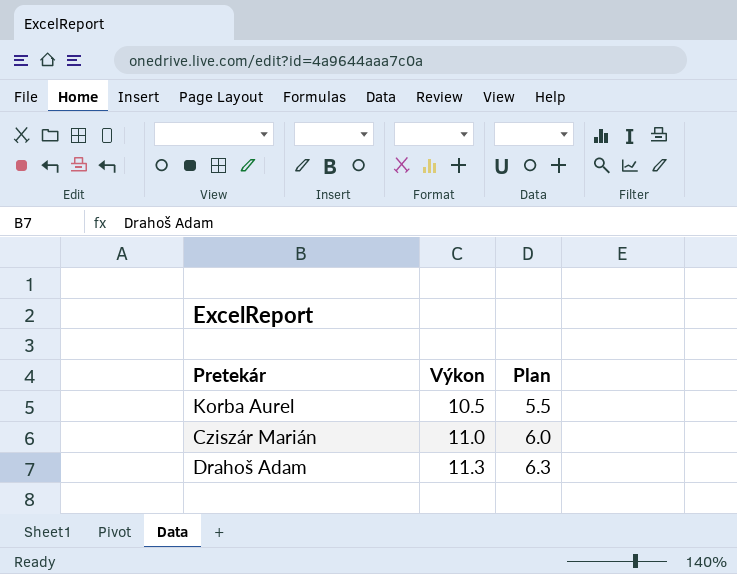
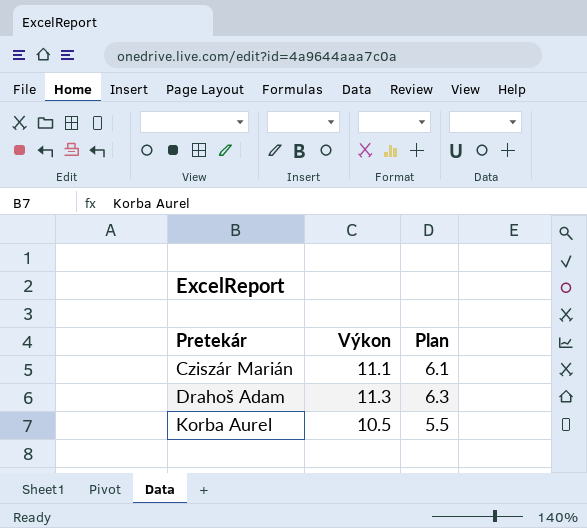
row order: Výkon ascending -> Pretekár ascending
Cziszár Marián | Výkon: 11.0 -> 11.1
Cziszár Marián | Plan: 6.0 -> 6.1

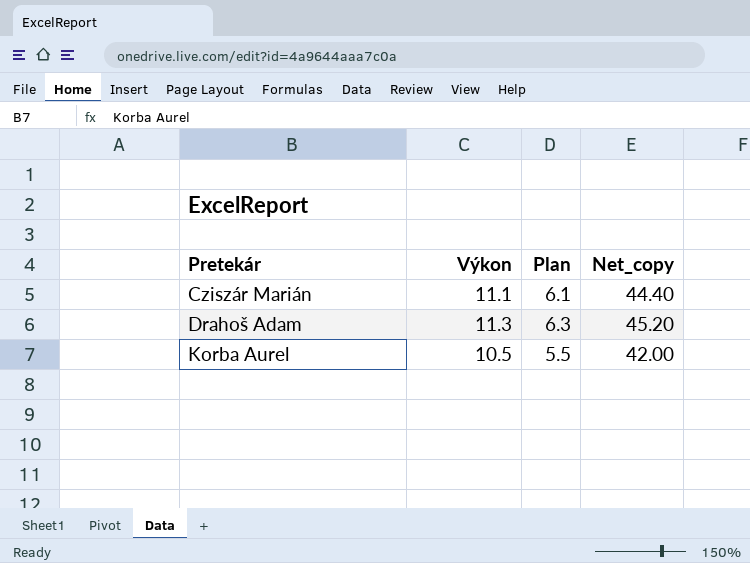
column Net_copy | formula: none -> [Výkon] * 4

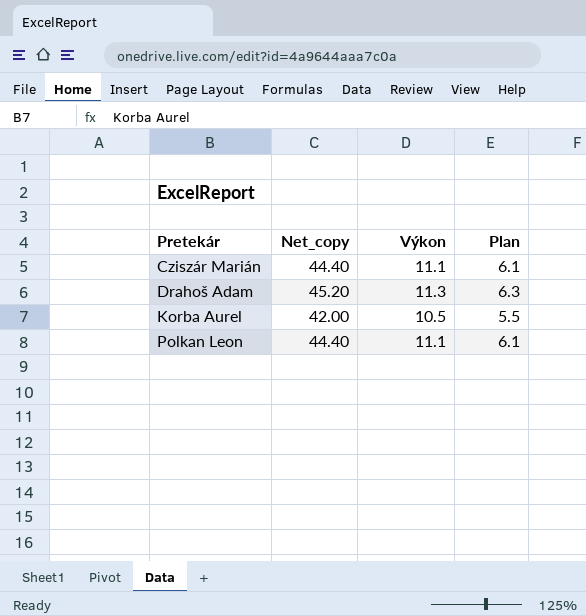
column Net_copy | position: 4 -> 2
row Polkan Leon: none -> 44.40 | 11.1 | 6.1

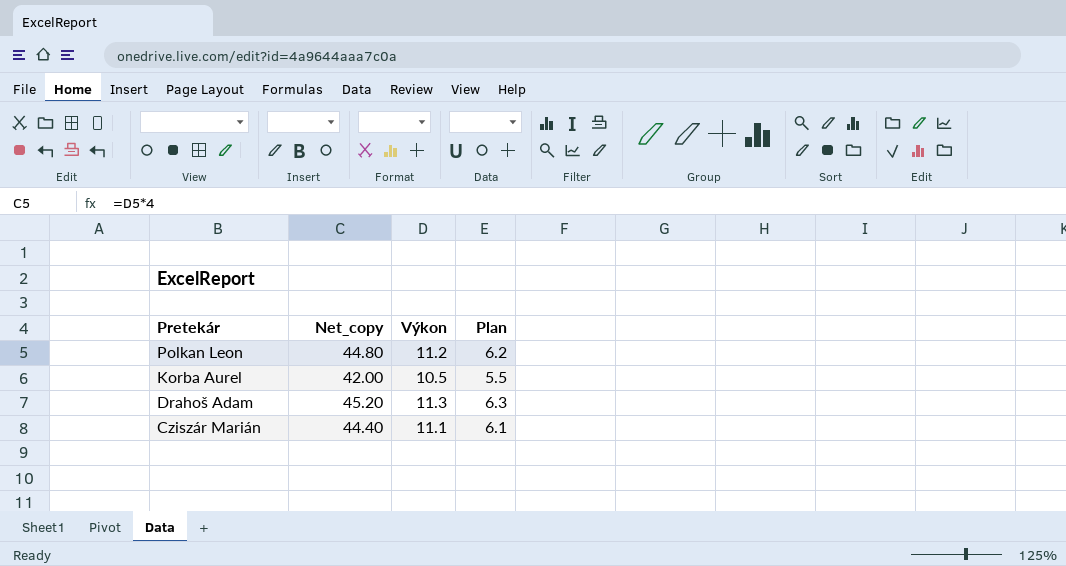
row order: Pretekár ascending -> Pretekár descending
Polkan Leon | Net_copy: 44.40 -> 44.80
Polkan Leon | Výkon: 11.1 -> 11.2
Polkan Leon | Plan: 6.1 -> 6.2

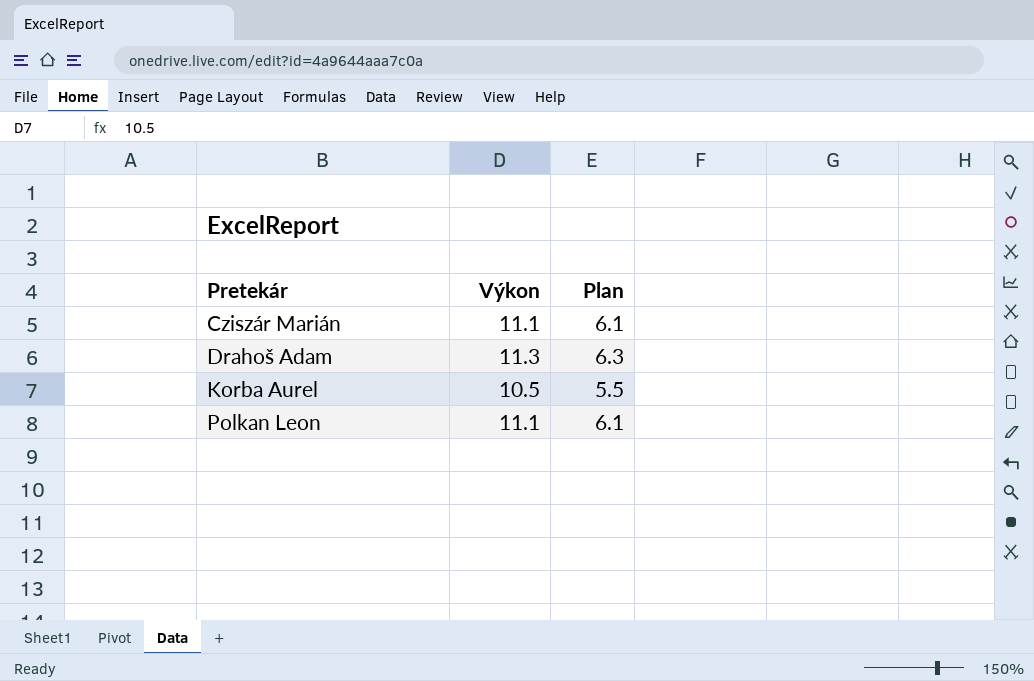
row order: Pretekár descending -> Pretekár ascending
column Net_copy | formula: [Výkon] * 4 -> none
Polkan Leon | Výkon: 11.2 -> 11.1
Polkan Leon | Plan: 6.2 -> 6.1

